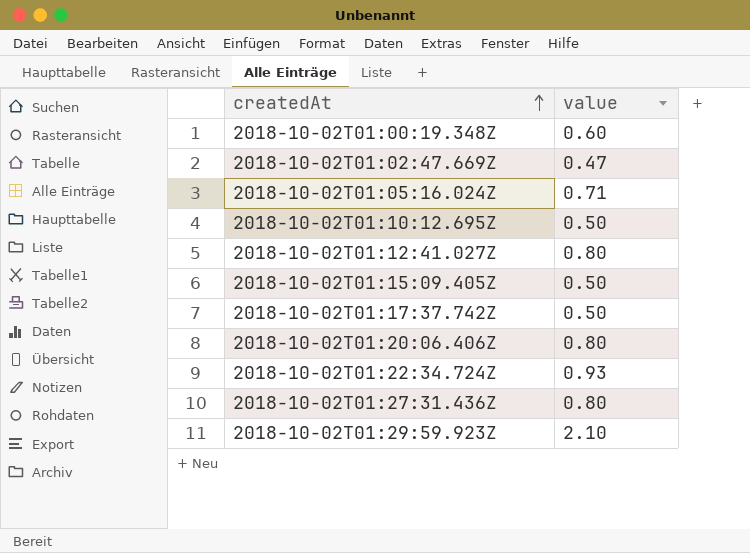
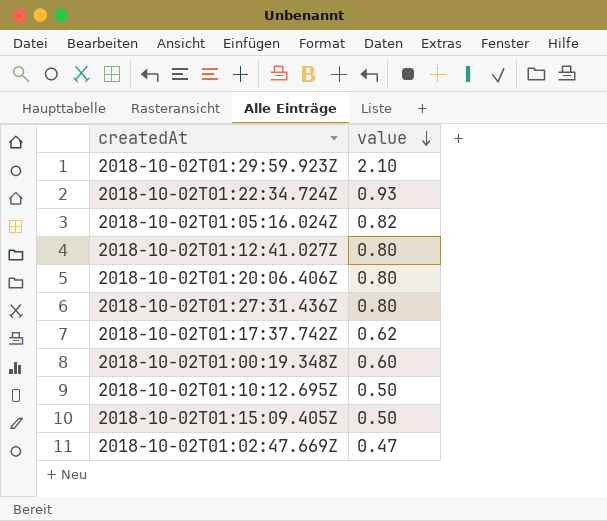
row order: createdAt ascending -> value descending
2018-10-02T01:05:16.024Z | value: 0.71 -> 0.82
2018-10-02T01:17:37.742Z | value: 0.50 -> 0.62

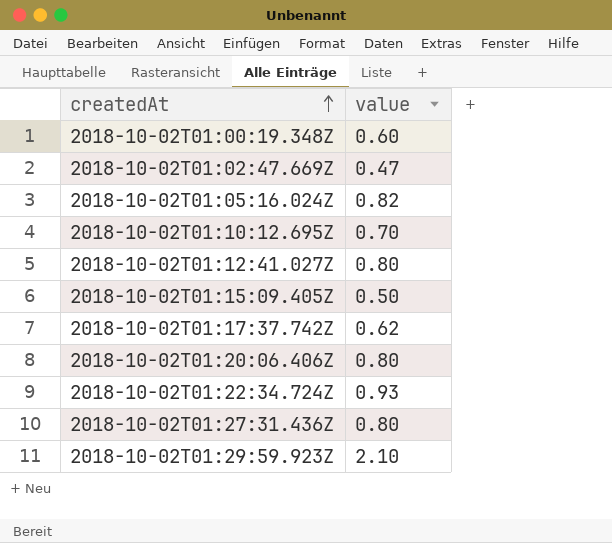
row order: value descending -> createdAt ascending
2018-10-02T01:10:12.695Z | value: 0.50 -> 0.70

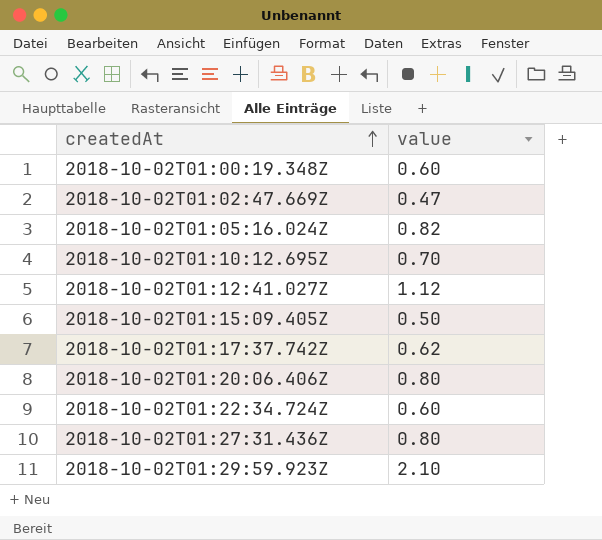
2018-10-02T01:12:41.027Z | value: 0.80 -> 1.12
2018-10-02T01:22:34.724Z | value: 0.93 -> 0.60

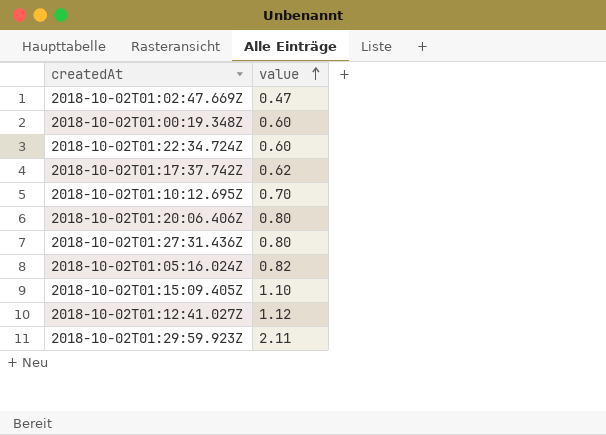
row order: createdAt ascending -> value ascending
2018-10-02T01:15:09.405Z | value: 0.50 -> 1.10
2018-10-02T01:29:59.923Z | value: 2.10 -> 2.11

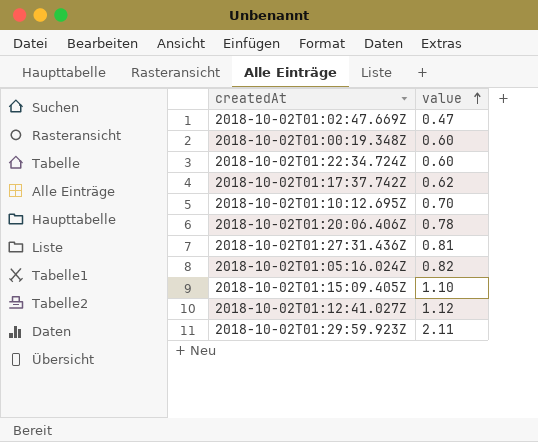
2018-10-02T01:20:06.406Z | value: 0.80 -> 0.78
2018-10-02T01:27:31.436Z | value: 0.80 -> 0.81

